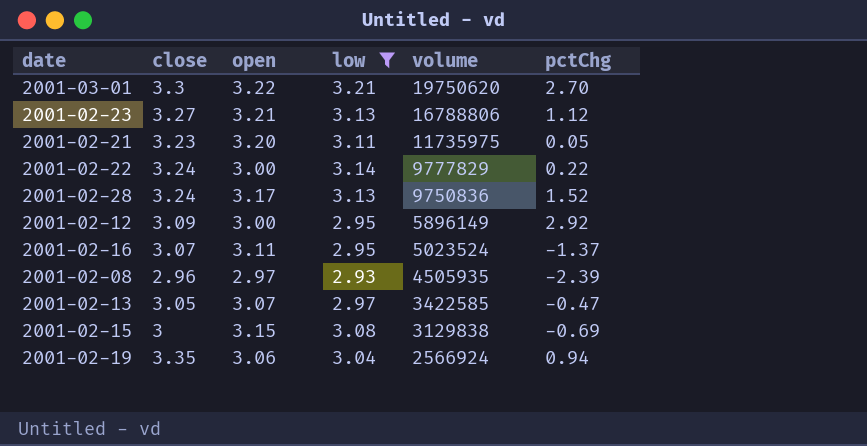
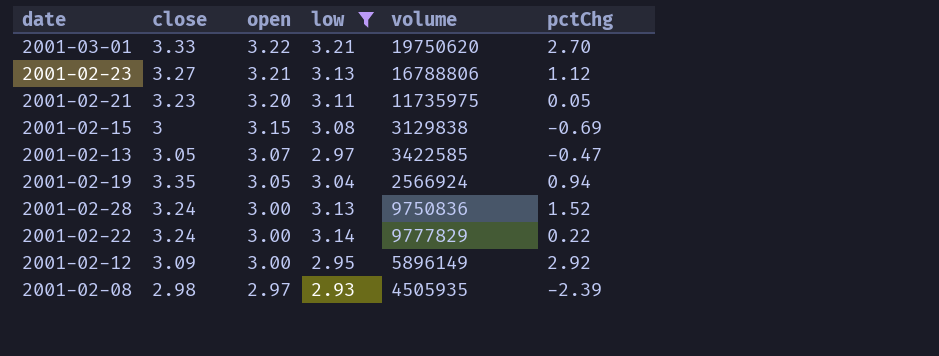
row order: volume descending -> open descending
row 2001-02-16: 3.07 | 3.11 | 2.95 | 5023524 | -1.37 -> none
2001-03-01 | close: 3.3 -> 3.33
2001-02-19 | open: 3.06 -> 3.05
2001-02-28 | open: 3.17 -> 3.00
2001-02-08 | close: 2.96 -> 2.98

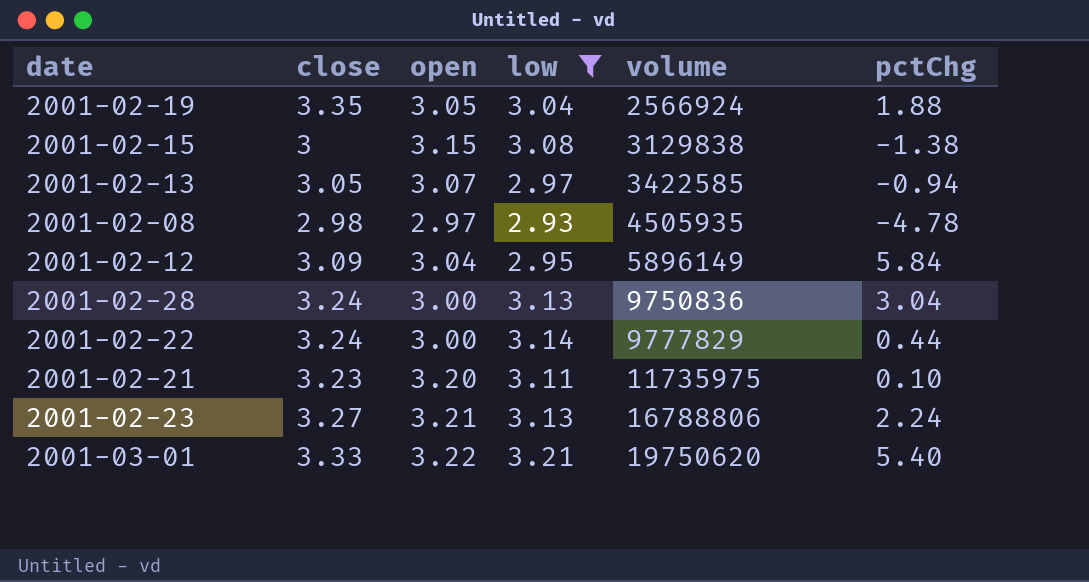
row order: open descending -> volume ascending
2001-02-19 | pctChg: 0.94 -> 1.88
2001-02-15 | pctChg: -0.69 -> -1.38
2001-02-13 | pctChg: -0.47 -> -0.94
2001-02-08 | pctChg: -2.39 -> -4.78
2001-02-12 | open: 3.00 -> 3.04
2001-02-12 | pctChg: 2.92 -> 5.84
2001-02-28 | pctChg: 1.52 -> 3.04
2001-02-22 | pctChg: 0.22 -> 0.44
2001-02-21 | pctChg: 0.05 -> 0.10
2001-02-23 | pctChg: 1.12 -> 2.24
2001-03-01 | pctChg: 2.70 -> 5.40

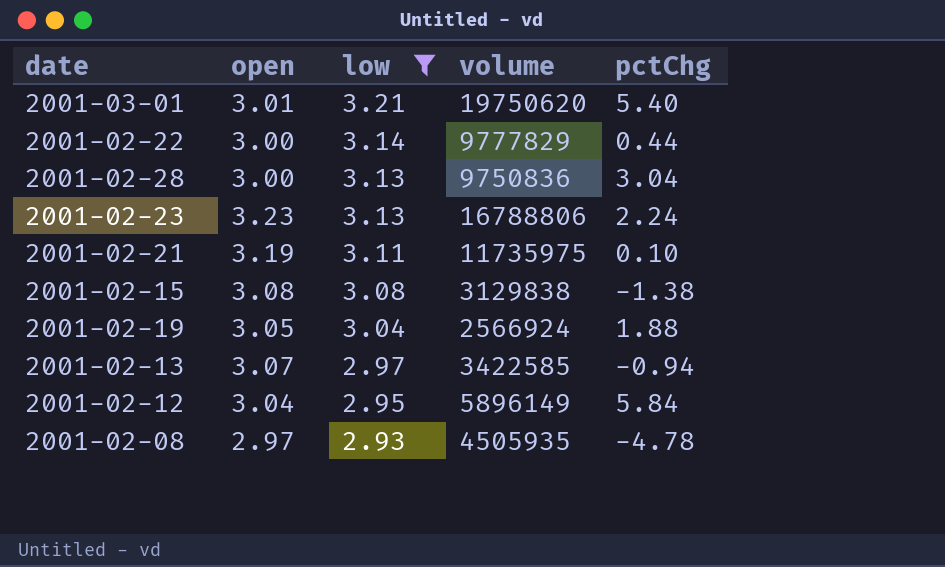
row order: volume ascending -> low descending
column close | position: 2 -> none
2001-03-01 | open: 3.22 -> 3.01
2001-02-23 | open: 3.21 -> 3.23
2001-02-21 | open: 3.20 -> 3.19
2001-02-15 | open: 3.15 -> 3.08

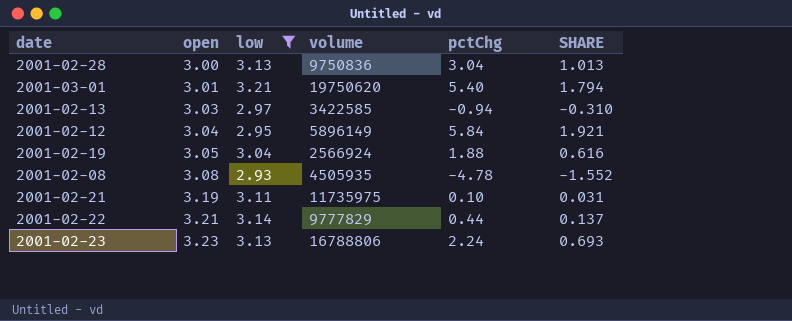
row order: low descending -> open ascending
column SHARE | formula: none -> [pctChg] / [open]
row 2001-02-15: 3.08 | 3.08 | 3129838 | -1.38 -> none
2001-02-13 | open: 3.07 -> 3.03
2001-02-08 | open: 2.97 -> 3.08
2001-02-22 | open: 3.00 -> 3.21

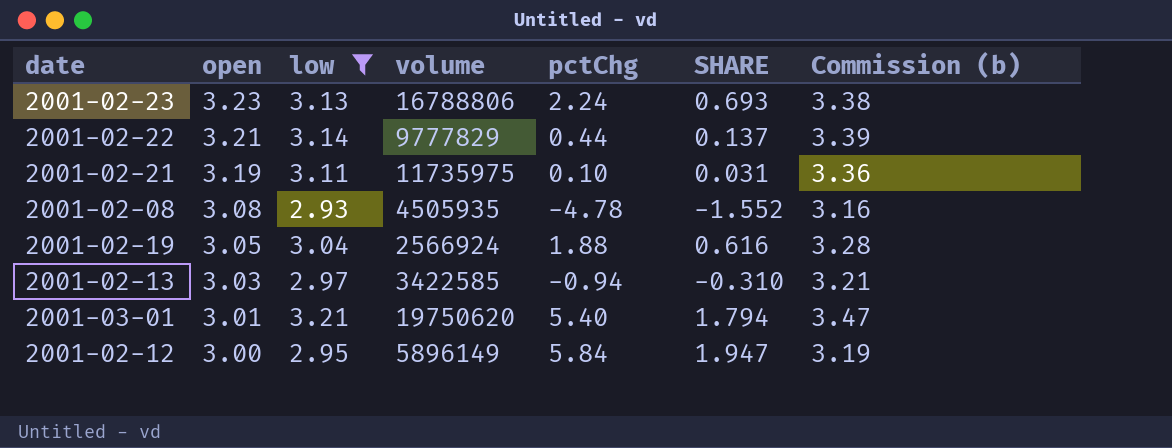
row order: open ascending -> open descending
column Commission (b) | formula: none -> [low] * 1.08
row 2001-02-28: 3.00 | 3.13 | 9750836 | 3.04 | 1.013 -> none
2001-02-12 | open: 3.04 -> 3.00
2001-02-12 | SHARE: 1.921 -> 1.947

